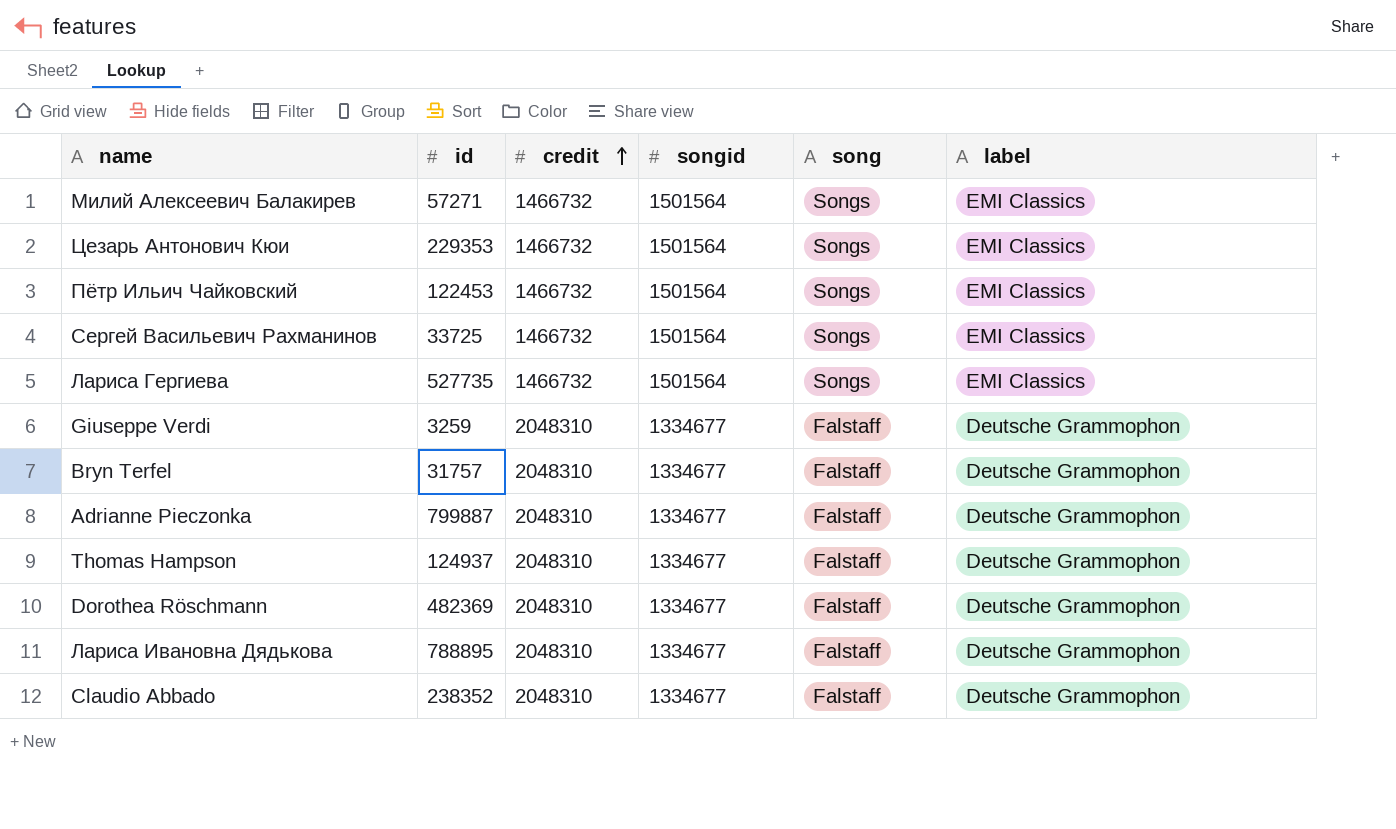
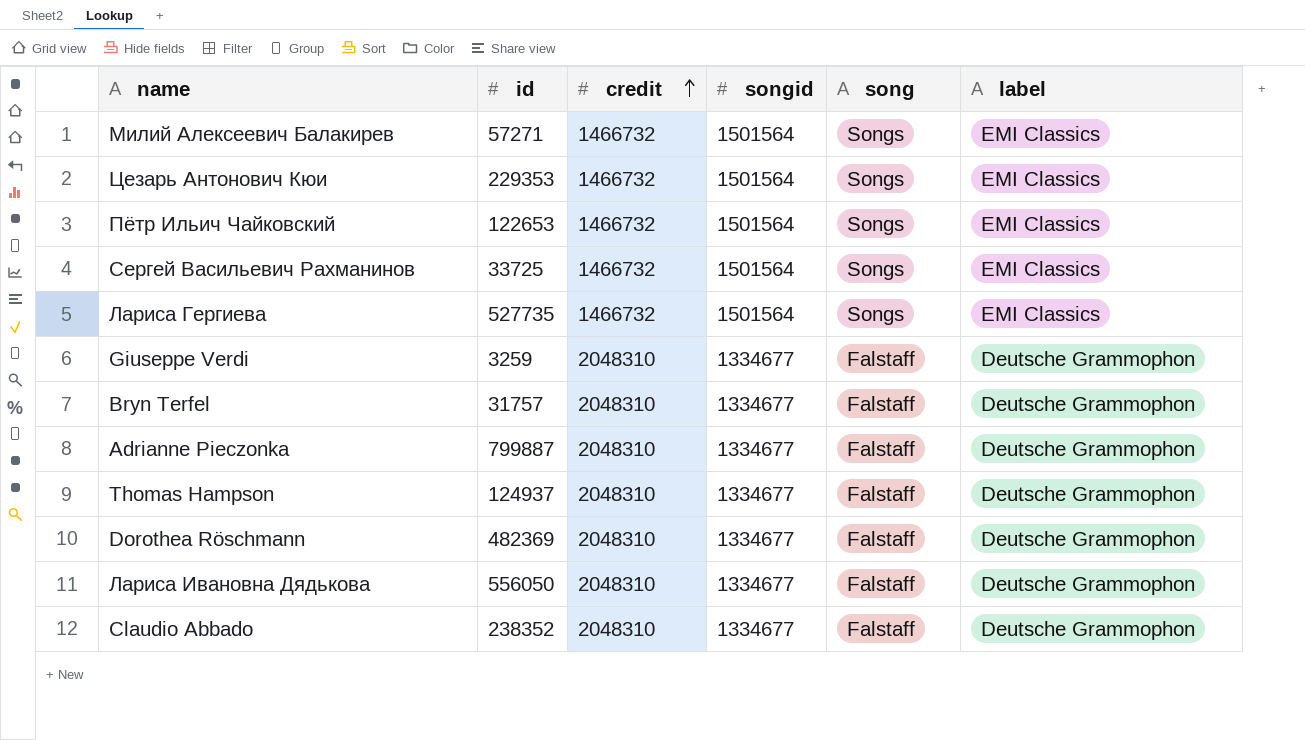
Пётр Ильич Чайковский | id: 122453 -> 122653
Лариса Ивановна Дядькова | id: 788895 -> 556050

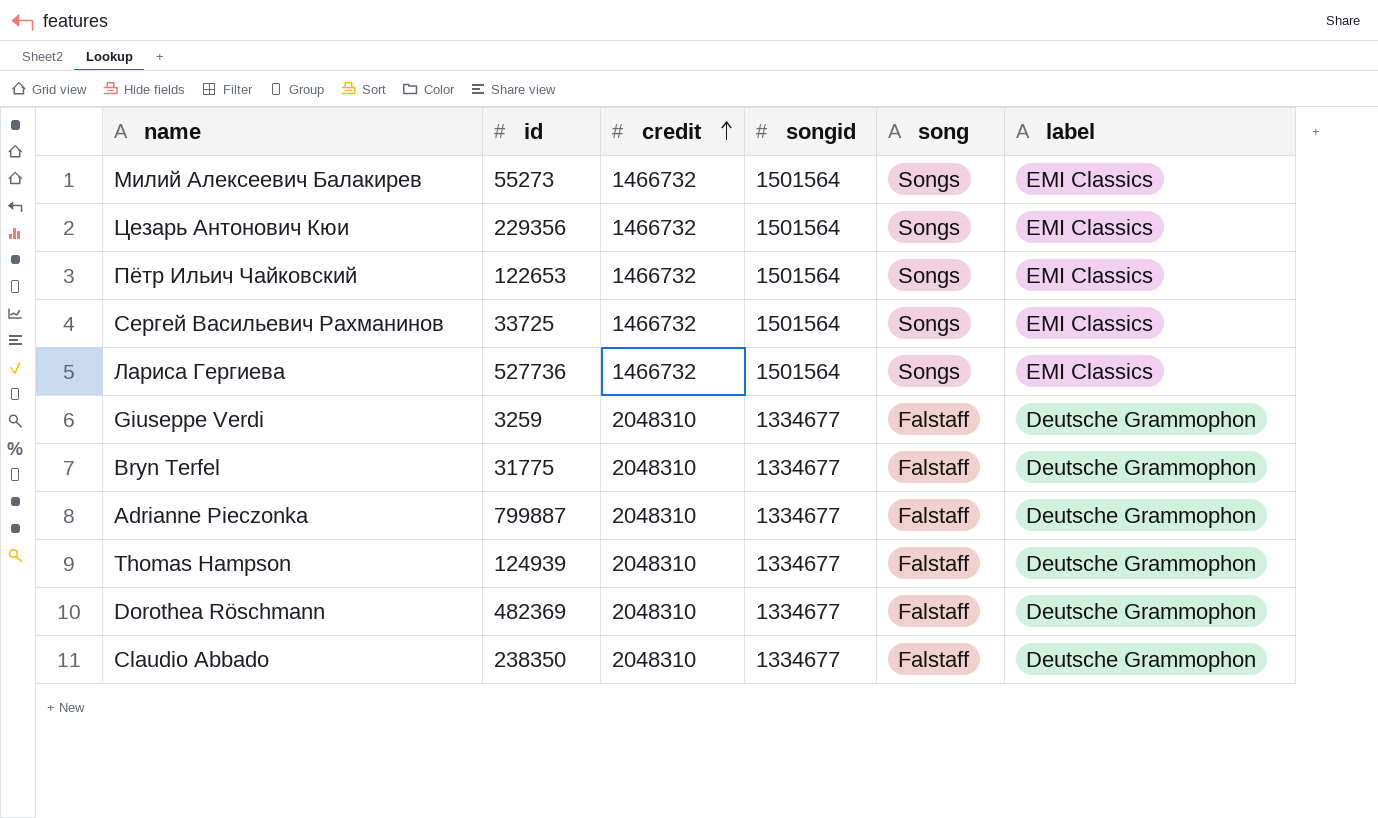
row Лариса Ивановна Дядькова: 556050 | 2048310 | 1334677 | Falstaff | Deutsche Grammophon -> none
Милий Алексеевич Балакирев | id: 57271 -> 55273
Цезарь Антонович Кюи | id: 229353 -> 229356
Лариса Гергиева | id: 527735 -> 527736
Bryn Terfel | id: 31757 -> 31775
Thomas Hampson | id: 124937 -> 124939
Claudio Abbado | id: 238352 -> 238350

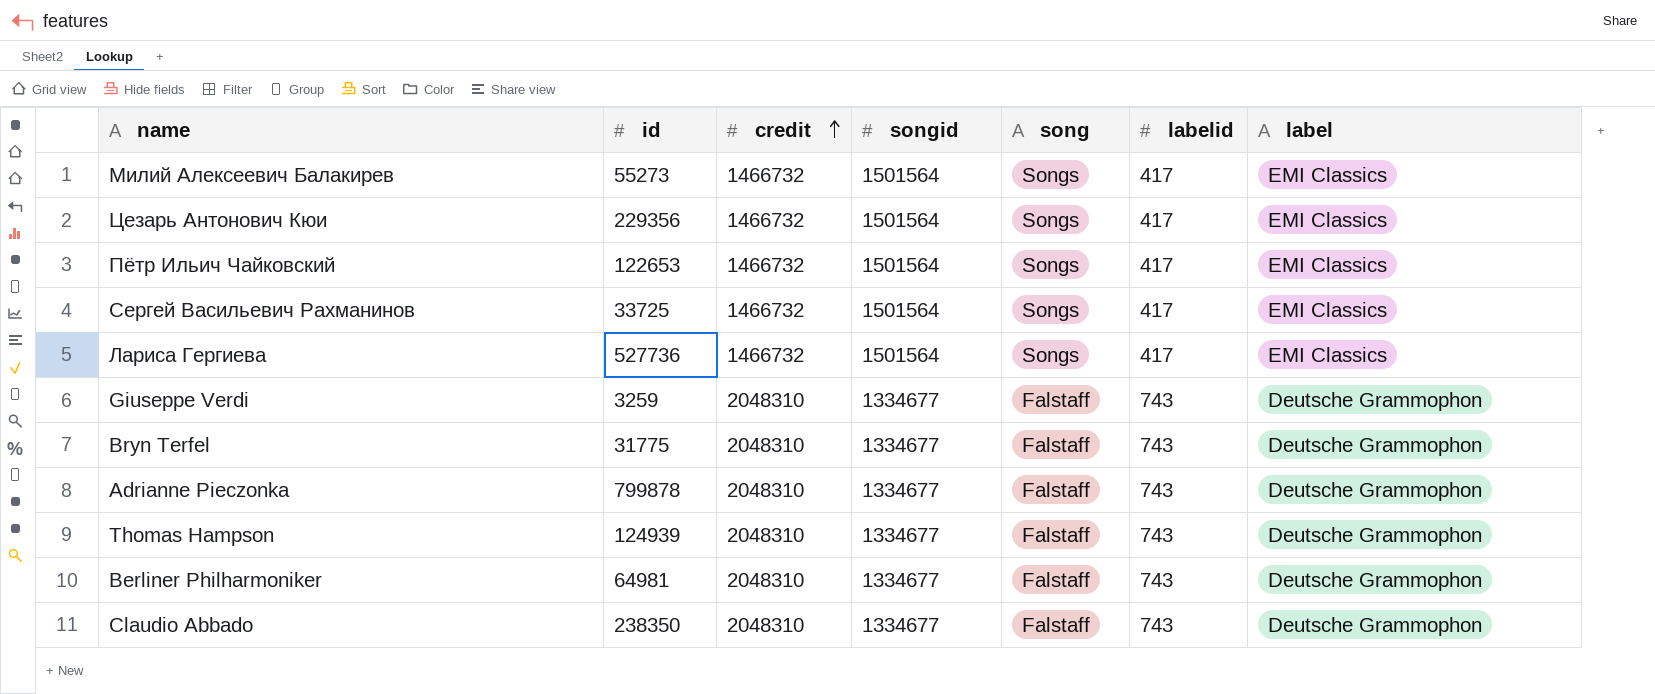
column labelid | position: none -> 6
row Dorothea Röschmann: 482369 | 2048310 | 1334677 | Falstaff | Deutsche Grammophon -> none
Adrianne Pieczonka | id: 799887 -> 799878
row Berliner Philharmoniker: none -> 64981 | 2048310 | 1334677 | Falstaff | 743 | Deutsche Grammophon

